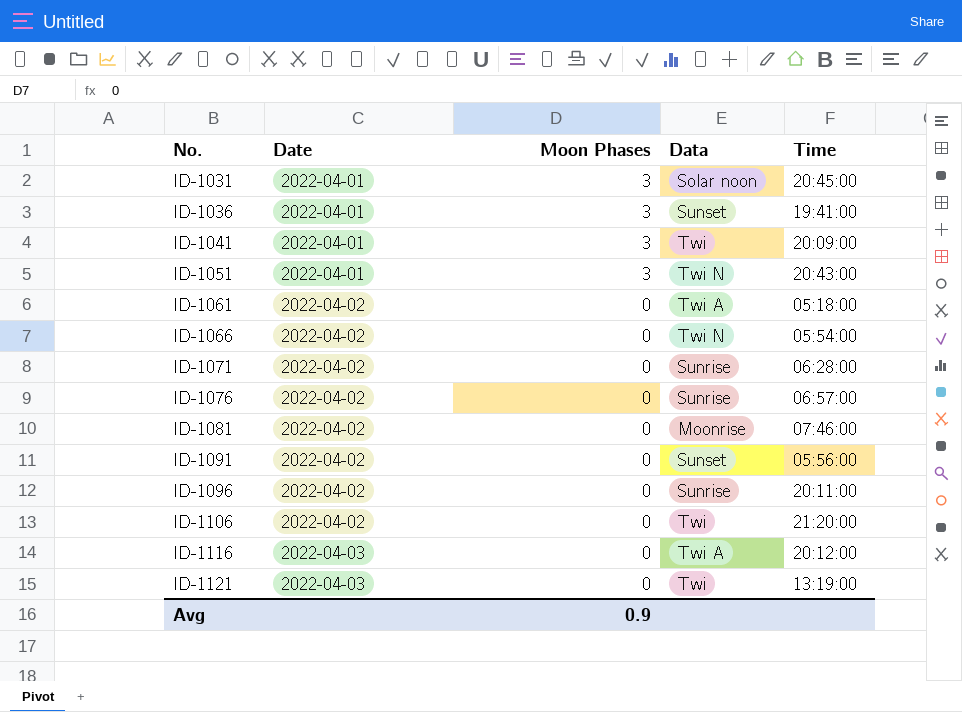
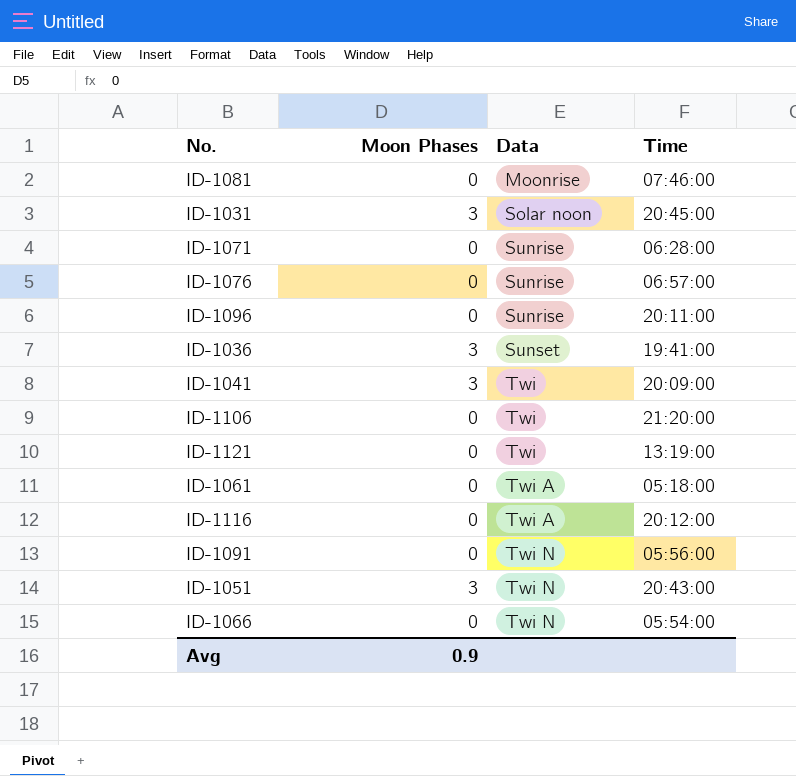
row order: No. ascending -> Data ascending
column Date | position: 2 -> none
ID-1091 | Data: Sunset -> Twi N

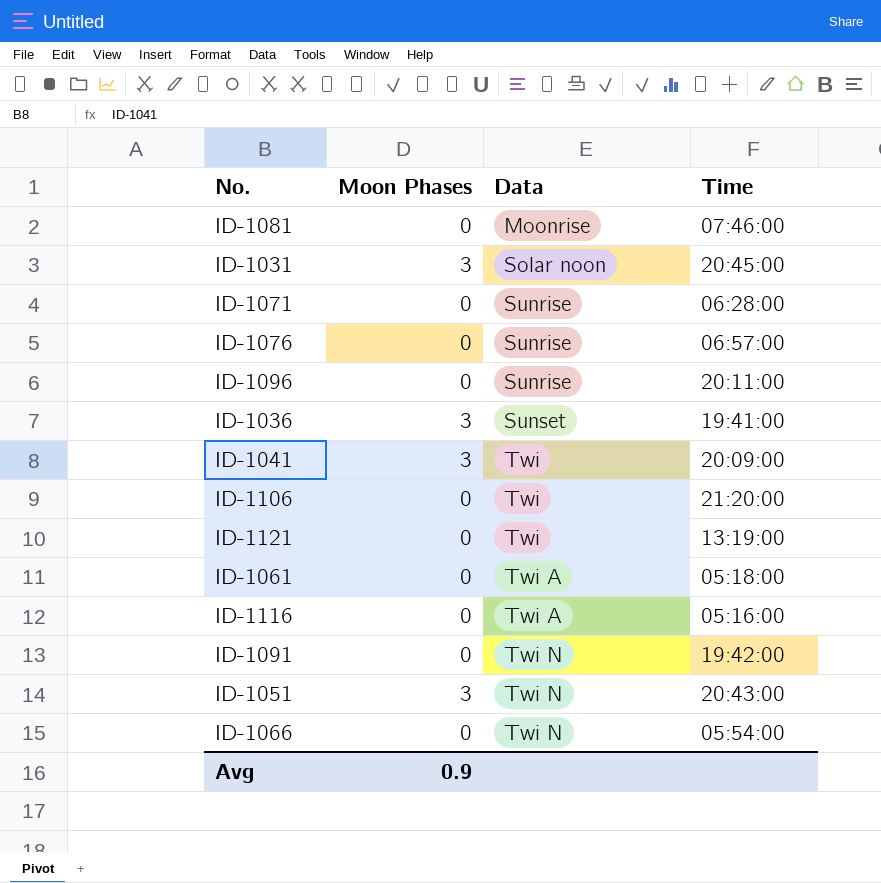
ID-1116 | Time: 20:12:00 -> 05:16:00
ID-1091 | Time: 05:56:00 -> 19:42:00

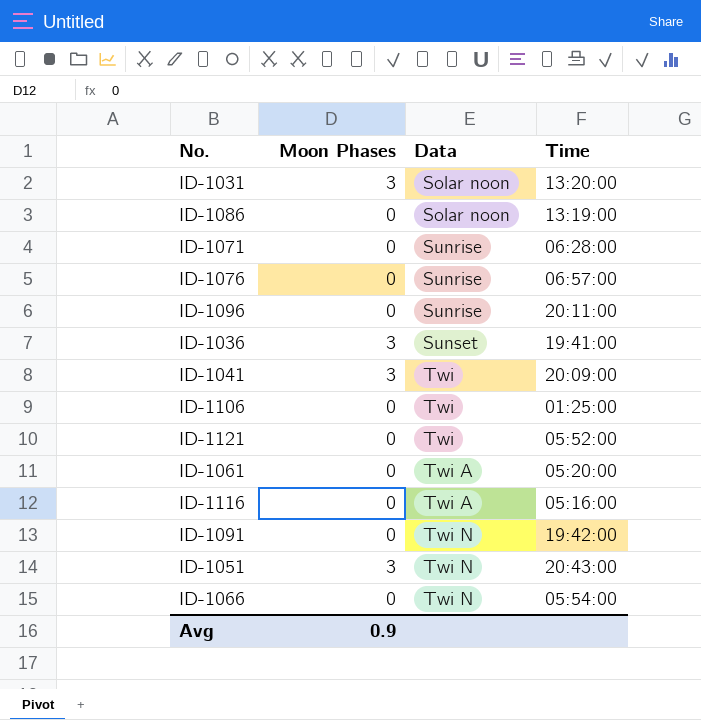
row ID-1081: 0 | Moonrise | 07:46:00 -> none
ID-1031 | Time: 20:45:00 -> 13:20:00
row ID-1086: none -> 0 | Solar noon | 13:19:00
ID-1106 | Time: 21:20:00 -> 01:25:00
ID-1121 | Time: 13:19:00 -> 05:52:00
ID-1061 | Time: 05:18:00 -> 05:20:00

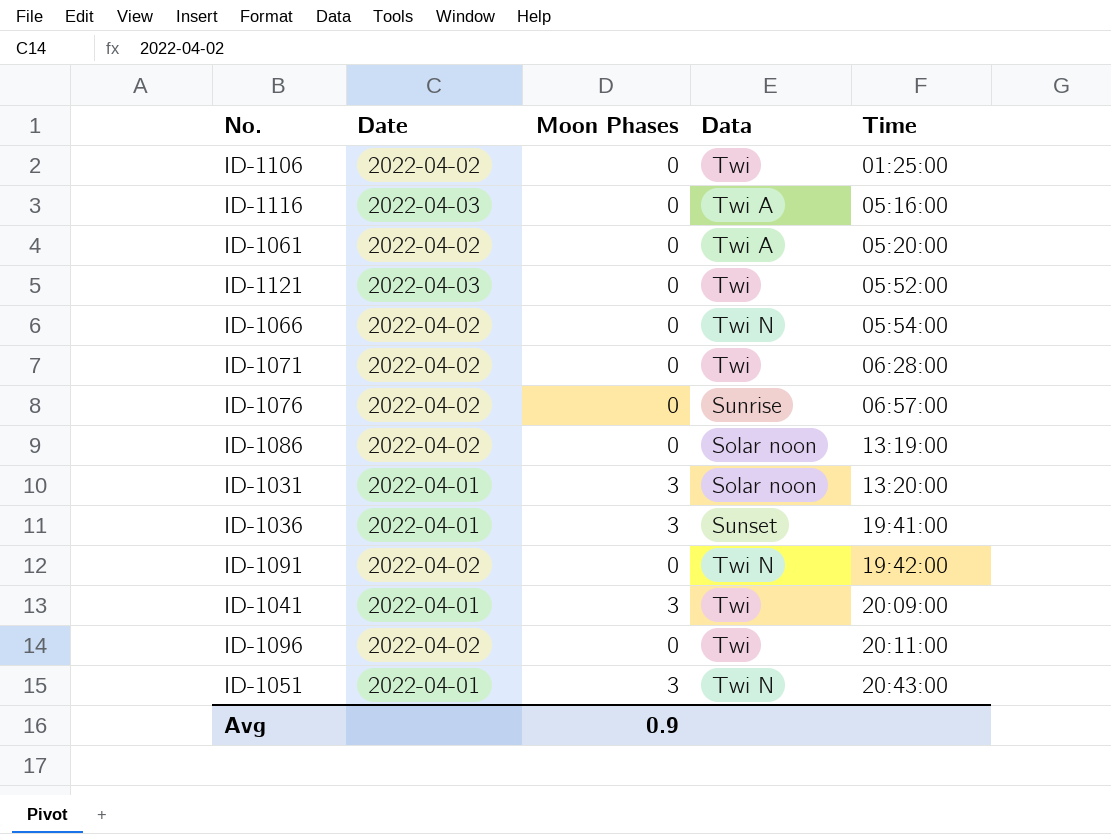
row order: Data ascending -> Time ascending
column Date | position: none -> 2
ID-1071 | Data: Sunrise -> Twi
ID-1096 | Data: Sunrise -> Twi

